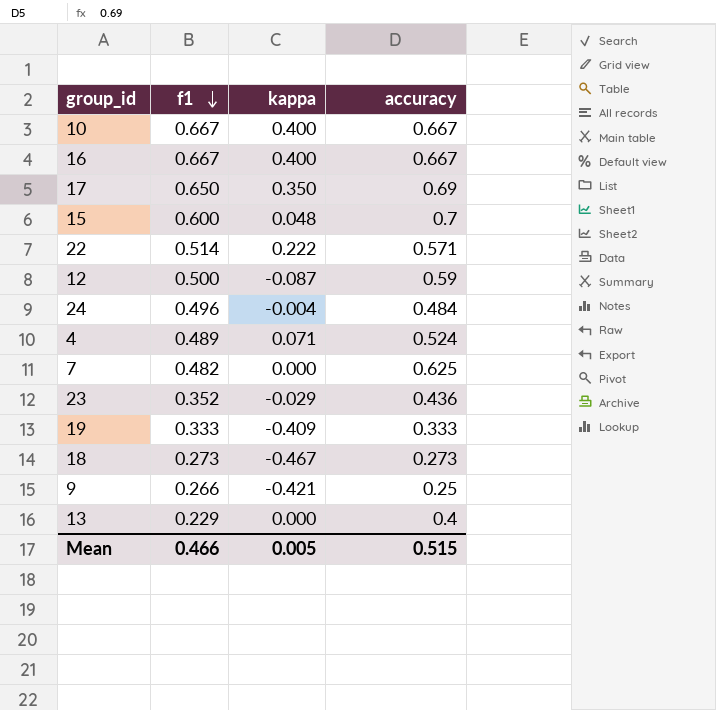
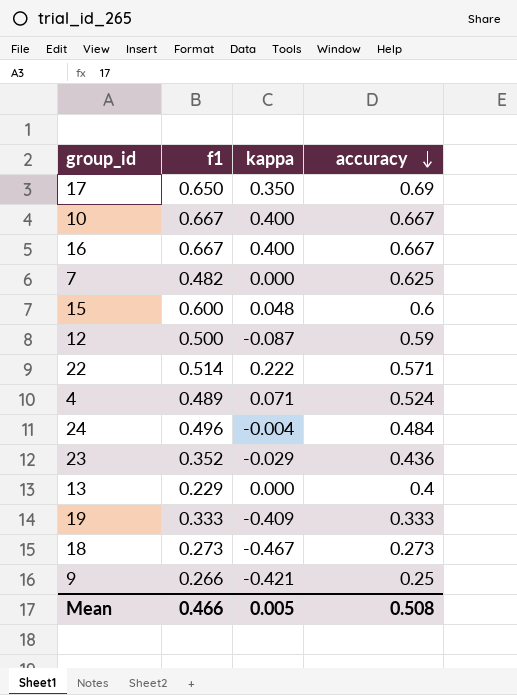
row order: f1 descending -> accuracy descending
15 | accuracy: 0.7 -> 0.6
Mean | accuracy: 0.515 -> 0.508

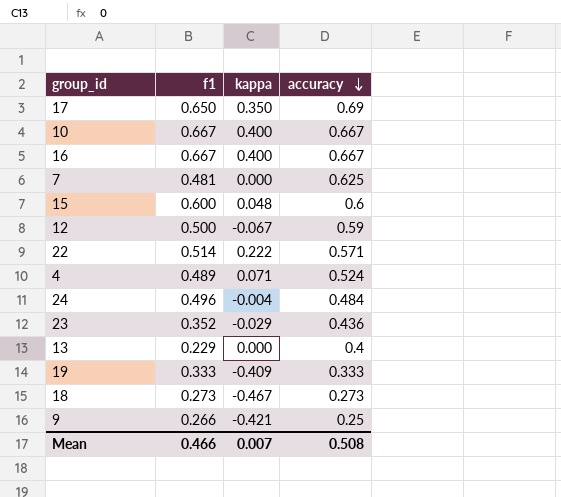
7 | f1: 0.482 -> 0.481
12 | kappa: -0.087 -> -0.067
Mean | kappa: 0.005 -> 0.007

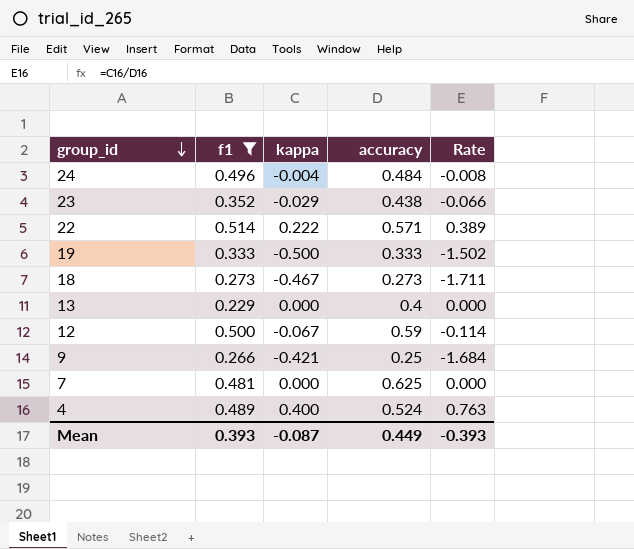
filter: none -> f1 <= 0.514
row order: accuracy descending -> group_id descending
column Rate | formula: none -> [kappa] / [accuracy]
23 | accuracy: 0.436 -> 0.438
19 | kappa: -0.409 -> -0.500
4 | kappa: 0.071 -> 0.400
Mean | f1: 0.466 -> 0.393
Mean | kappa: 0.007 -> -0.087
Mean | accuracy: 0.508 -> 0.449

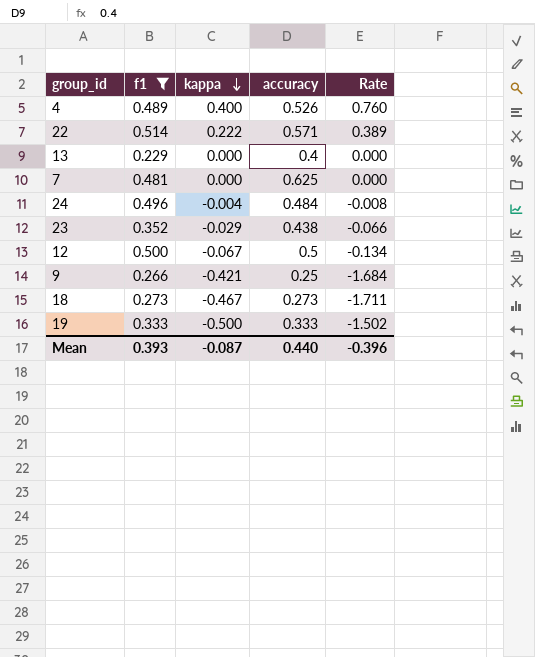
row order: group_id descending -> kappa descending
4 | accuracy: 0.524 -> 0.526
4 | Rate: 0.763 -> 0.760
12 | accuracy: 0.59 -> 0.5
12 | Rate: -0.114 -> -0.134
Mean | accuracy: 0.449 -> 0.440
Mean | Rate: -0.393 -> -0.396

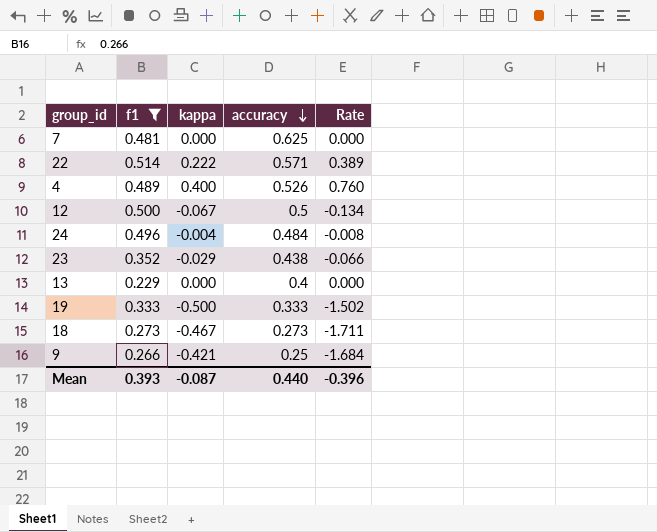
row order: kappa descending -> accuracy descending

